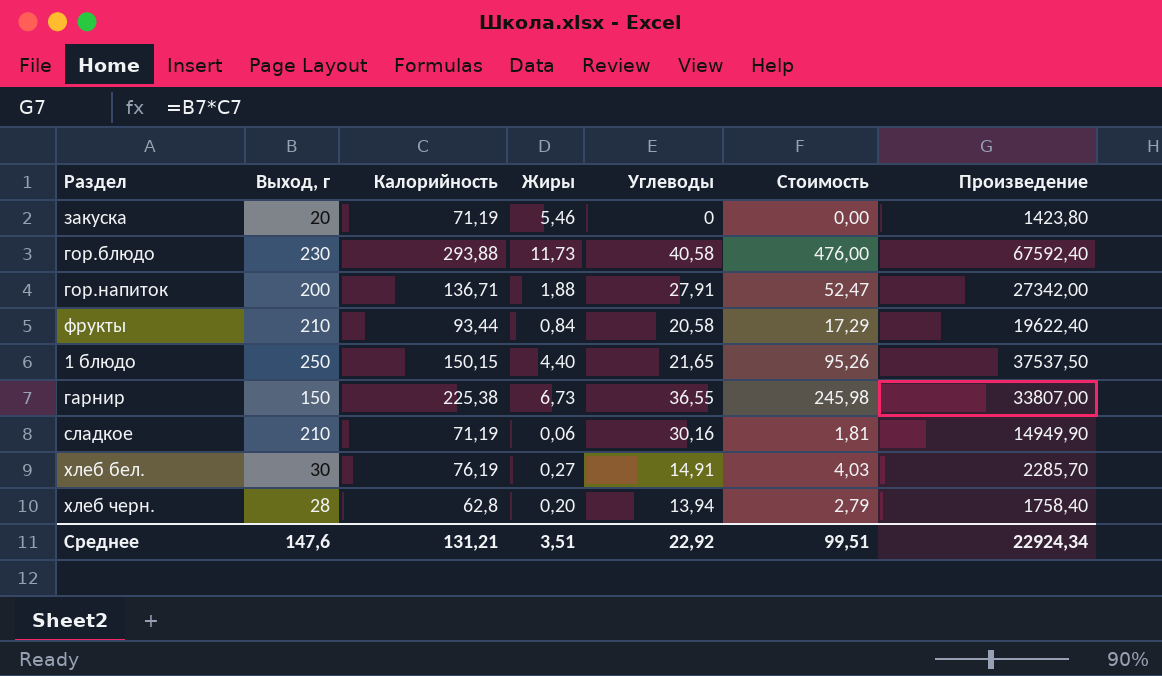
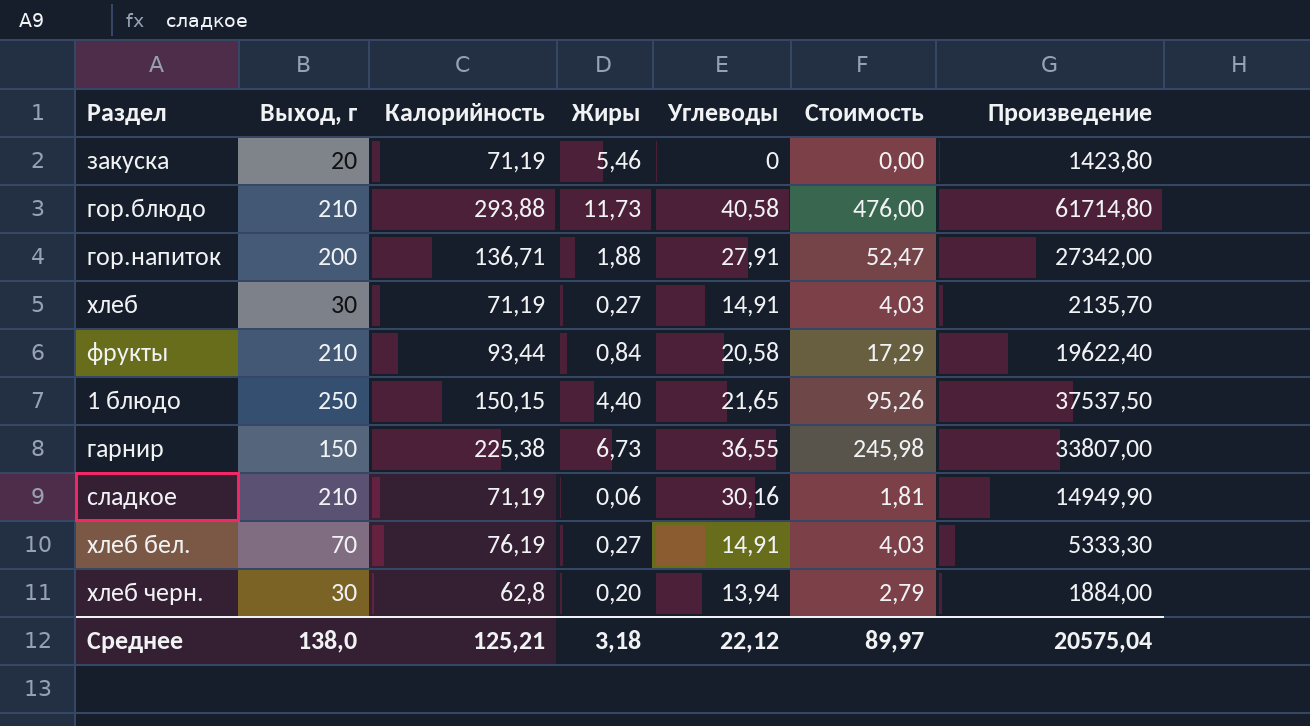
гор.блюдо | Выход, г: 230 -> 210
гор.блюдо | Произведение: 67592,40 -> 61714,80
row хлеб: none -> 30 | 71,19 | 0,27 | 14,91 | 4,03 | 2135,70
хлеб бел. | Выход, г: 30 -> 70
хлеб бел. | Произведение: 2285,70 -> 5333,30
хлеб черн. | Выход, г: 28 -> 30
хлеб черн. | Произведение: 1758,40 -> 1884,00
Среднее | Выход, г: 147,6 -> 138,0
Среднее | Калорийность: 131,21 -> 125,21
Среднее | Жиры: 3,51 -> 3,18
Среднее | Углеводы: 22,92 -> 22,12
Среднее | Стоимость: 99,51 -> 89,97
Среднее | Произведение: 22924,34 -> 20575,04

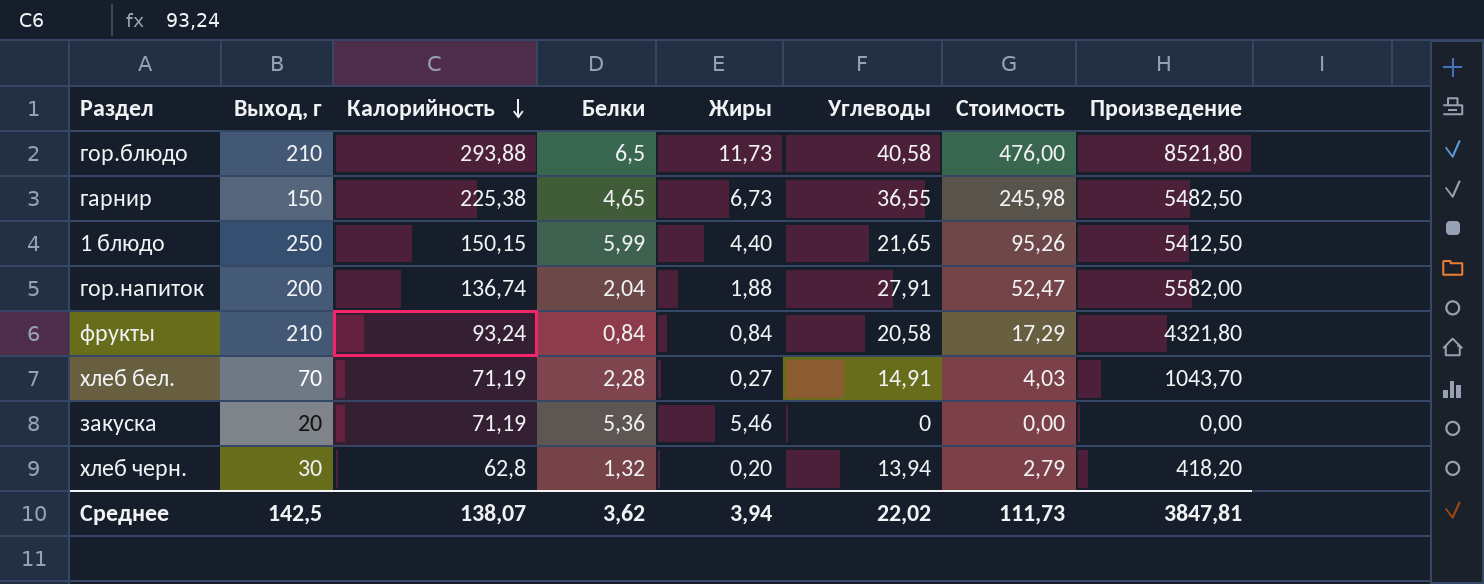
row order: none -> Калорийность descending
column Белки | position: none -> 4
column Произведение | formula: [Выход, г] * [Калорийность] -> [Выход, г] * [Углеводы]
row хлеб: 30 | 71,19 | 0,27 | 14,91 | 4,03 | 2135,70 -> none
row сладкое: 210 | 71,19 | 0,06 | 30,16 | 1,81 | 14949,90 -> none
гор.напиток | Калорийность: 136,71 -> 136,74
фрукты | Калорийность: 93,44 -> 93,24
хлеб бел. | Калорийность: 76,19 -> 71,19
Среднее | Выход, г: 138,0 -> 142,5
Среднее | Калорийность: 125,21 -> 138,07
Среднее | Жиры: 3,18 -> 3,94
Среднее | Углеводы: 22,12 -> 22,02
Среднее | Стоимость: 89,97 -> 111,73
Среднее | Произведение: 20575,04 -> 3847,81

